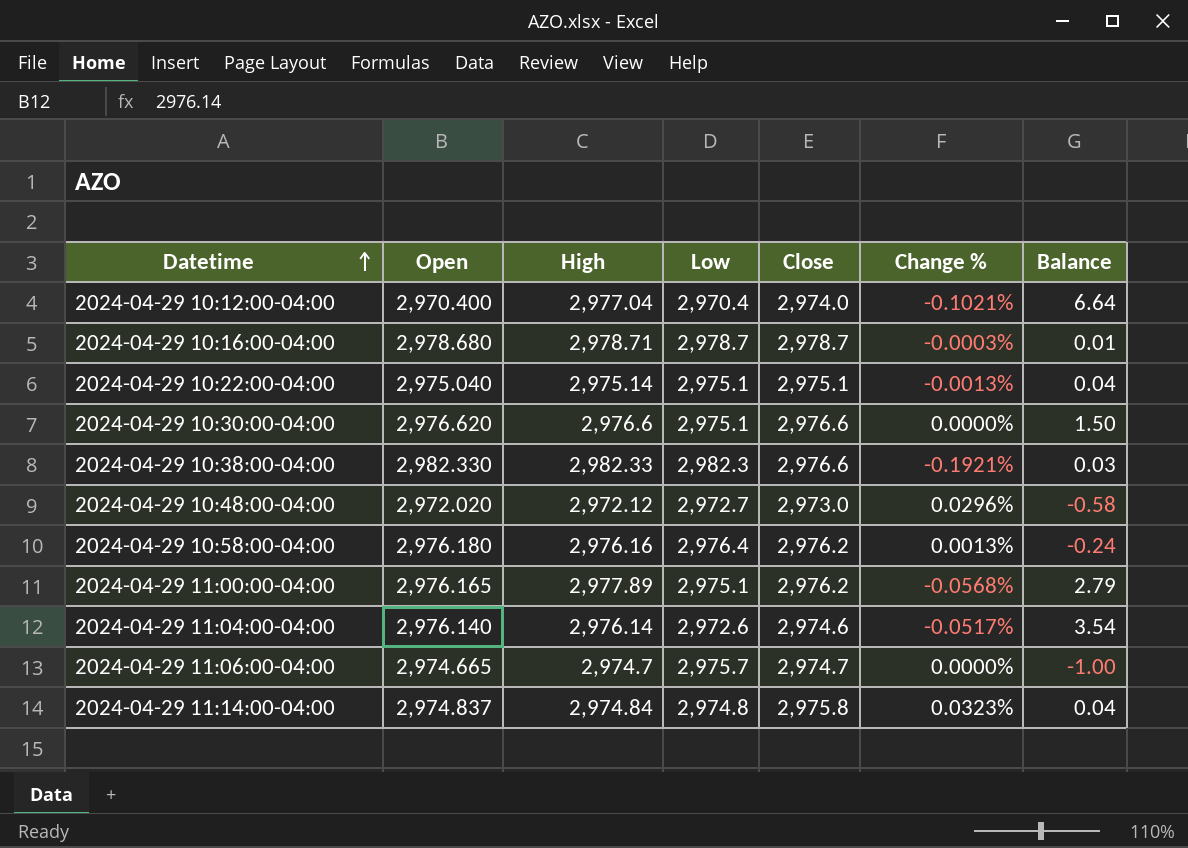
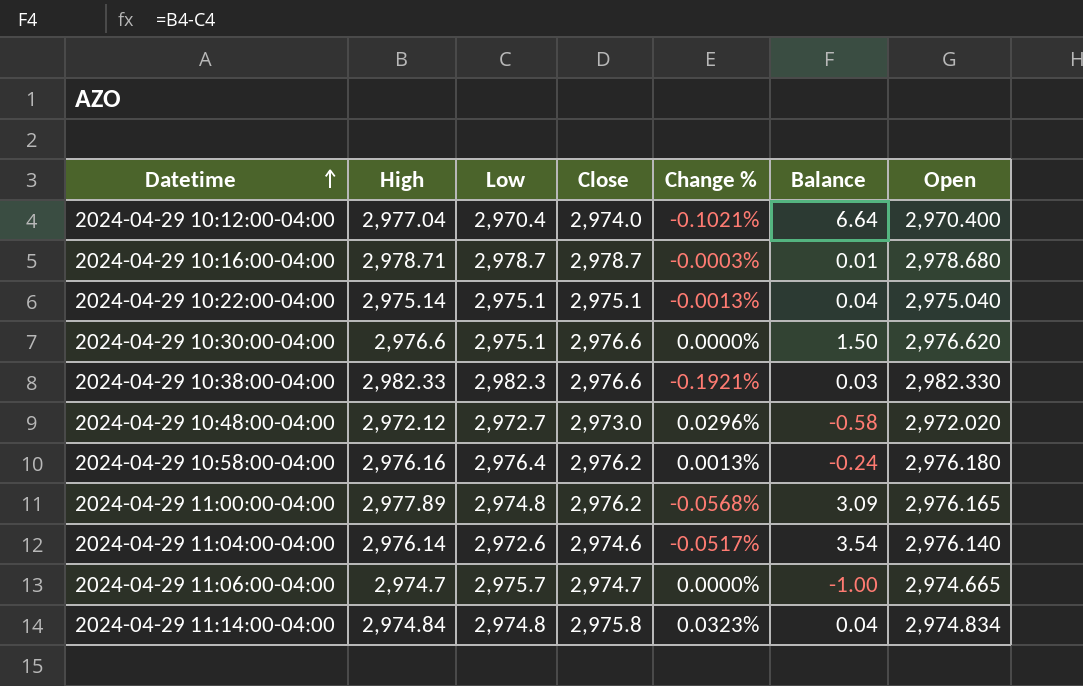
column Open | position: 2 -> 7
2024-04-29 11:00:00-04:00 | Low: 2,975.1 -> 2,974.8
2024-04-29 11:00:00-04:00 | Balance: 2.79 -> 3.09
2024-04-29 11:14:00-04:00 | Open: 2,974.837 -> 2,974.834

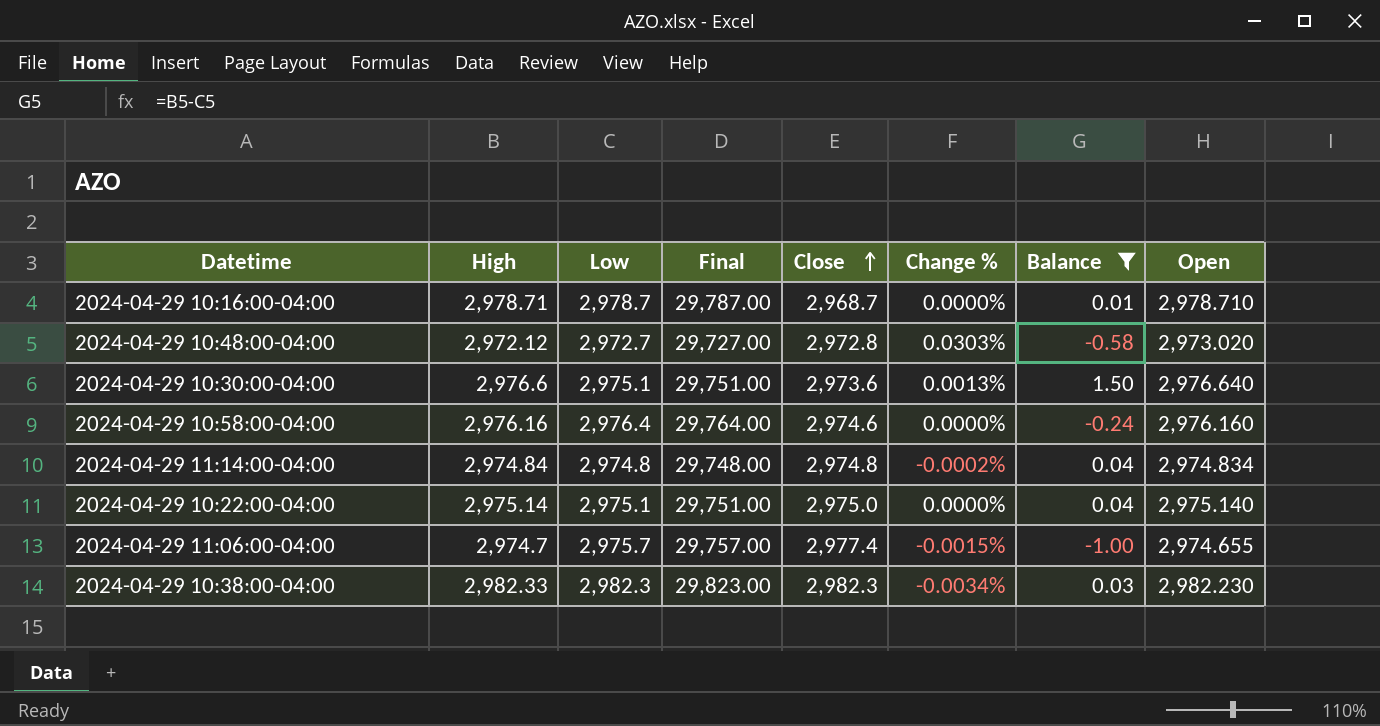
filter: none -> Balance <= 1.50
row order: Datetime ascending -> Close ascending
column Final | formula: none -> [Low] * 10
column Change % | formula: ([Close] - [High]) / [High] -> ([Open] - [High]) / [High]
2024-04-29 10:16:00-04:00 | Close: 2,978.7 -> 2,968.7
2024-04-29 10:16:00-04:00 | Open: 2,978.680 -> 2,978.710
2024-04-29 10:48:00-04:00 | Close: 2,973.0 -> 2,972.8
2024-04-29 10:48:00-04:00 | Open: 2,972.020 -> 2,973.020
2024-04-29 10:30:00-04:00 | Close: 2,976.6 -> 2,973.6
2024-04-29 10:30:00-04:00 | Open: 2,976.620 -> 2,976.640
2024-04-29 10:58:00-04:00 | Close: 2,976.2 -> 2,974.6
2024-04-29 10:58:00-04:00 | Open: 2,976.180 -> 2,976.160
2024-04-29 11:14:00-04:00 | Close: 2,975.8 -> 2,974.8
2024-04-29 10:22:00-04:00 | Close: 2,975.1 -> 2,975.0
2024-04-29 10:22:00-04:00 | Open: 2,975.040 -> 2,975.140
2024-04-29 11:06:00-04:00 | Close: 2,974.7 -> 2,977.4
2024-04-29 11:06:00-04:00 | Open: 2,974.665 -> 2,974.655
2024-04-29 10:38:00-04:00 | Close: 2,976.6 -> 2,982.3
2024-04-29 10:38:00-04:00 | Open: 2,982.330 -> 2,982.230

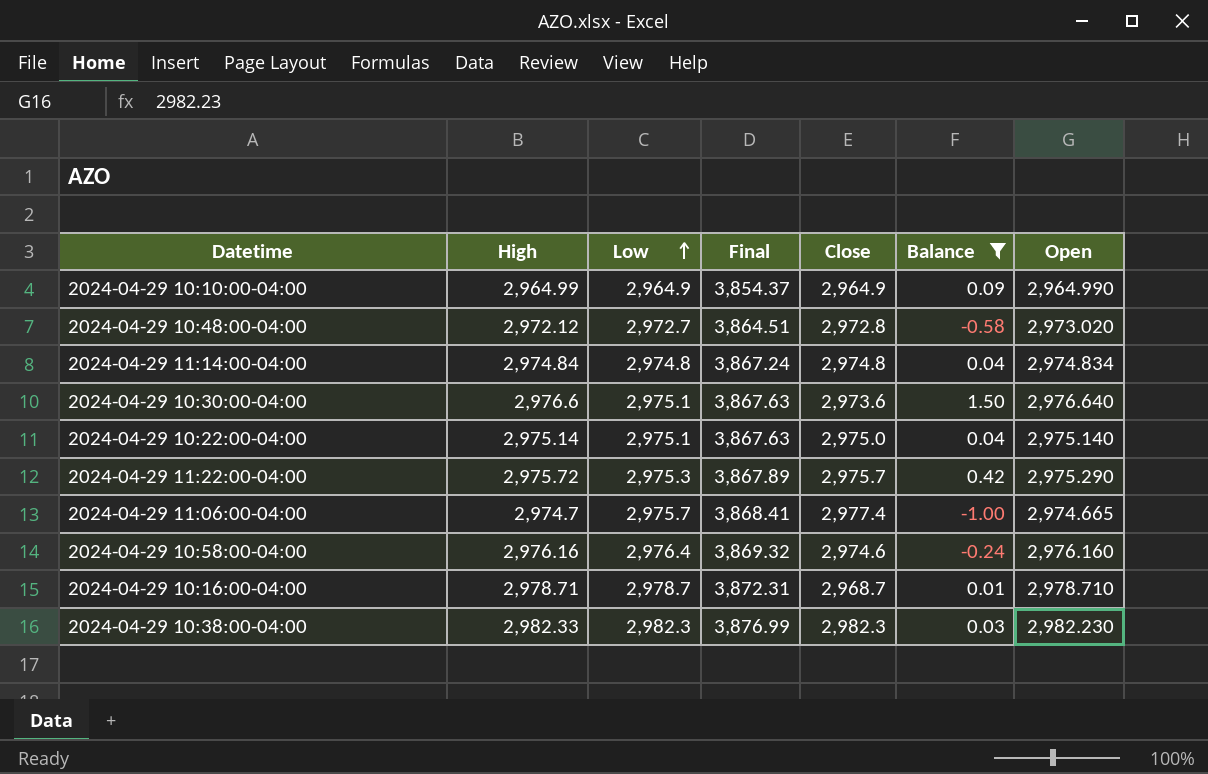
row order: Close ascending -> Low ascending
column Change % | formula: ([Open] - [High]) / [High] -> none
column Final | formula: [Low] * 10 -> [Low] * 1.3
row 2024-04-29 10:10:00-04:00: none -> 2,964.99 | 2,964.9 | 3,854.37 | 2,964.9 | 0.09 | 2,964.990
row 2024-04-29 11:22:00-04:00: none -> 2,975.72 | 2,975.3 | 3,867.89 | 2,975.7 | 0.42 | 2,975.290
2024-04-29 11:06:00-04:00 | Open: 2,974.655 -> 2,974.665

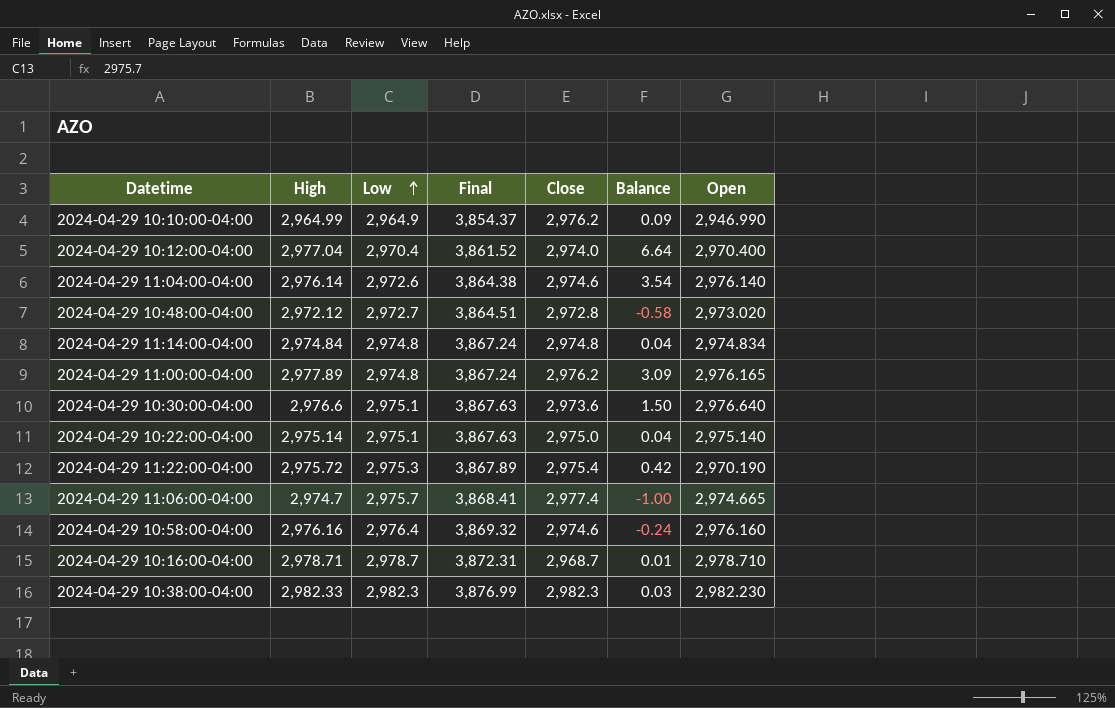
filter: Balance <= 1.50 -> none
2024-04-29 10:10:00-04:00 | Close: 2,964.9 -> 2,976.2
2024-04-29 10:10:00-04:00 | Open: 2,964.990 -> 2,946.990
2024-04-29 11:22:00-04:00 | Close: 2,975.7 -> 2,975.4
2024-04-29 11:22:00-04:00 | Open: 2,975.290 -> 2,970.190

